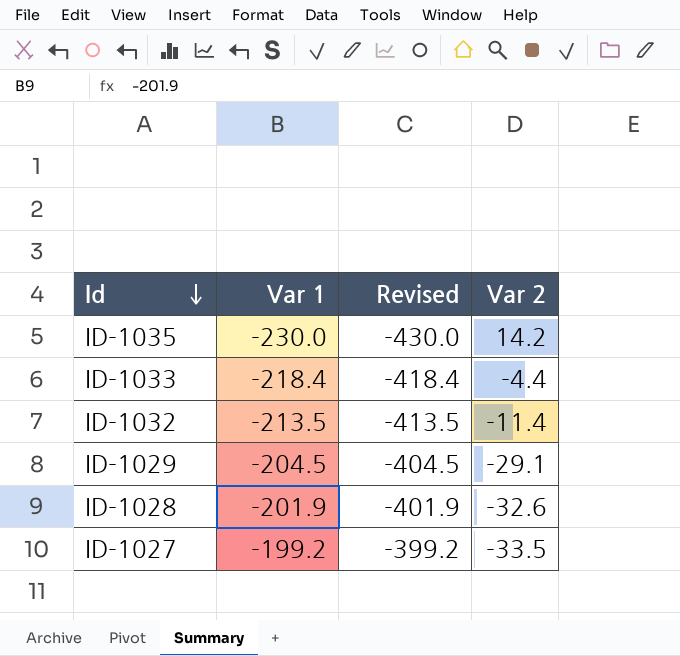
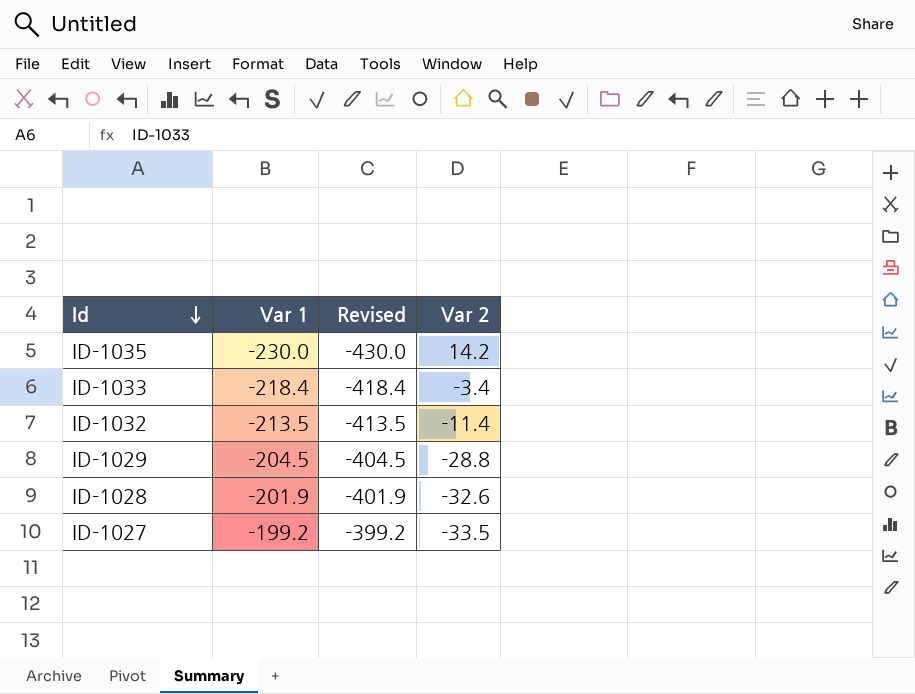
ID-1033 | Var 2: -4.4 -> -3.4
ID-1029 | Var 2: -29.1 -> -28.8

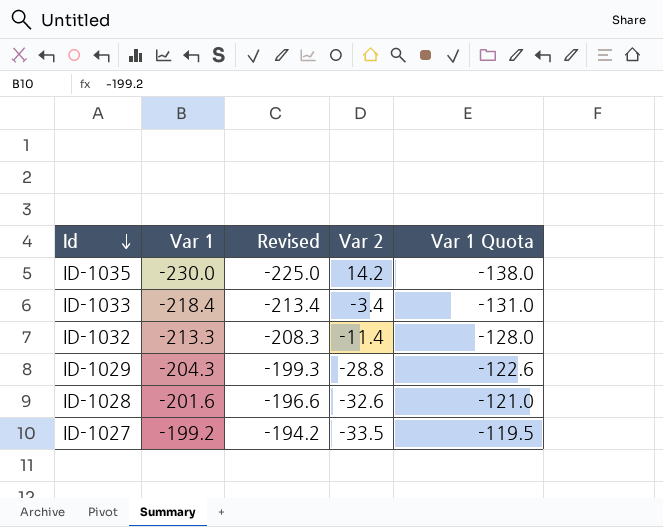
column Revised | formula: [Var 1] - 200 -> [Var 1] + 5
column Var 1 Quota | formula: none -> [Var 1] * 0.6
ID-1032 | Var 1: -213.5 -> -213.3
ID-1029 | Var 1: -204.5 -> -204.3
ID-1028 | Var 1: -201.9 -> -201.6

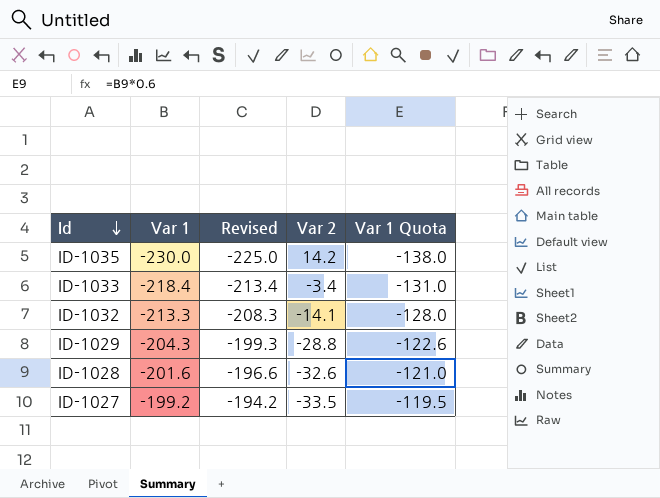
ID-1032 | Var 2: -11.4 -> -14.1

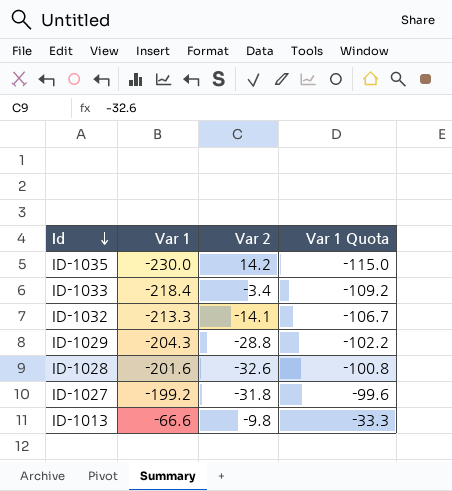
column Revised | formula: [Var 1] + 5 -> none
column Var 1 Quota | formula: [Var 1] * 0.6 -> [Var 1] * 0.5
ID-1027 | Var 2: -33.5 -> -31.8
row ID-1013: none -> -66.6 | -9.8 | -33.3

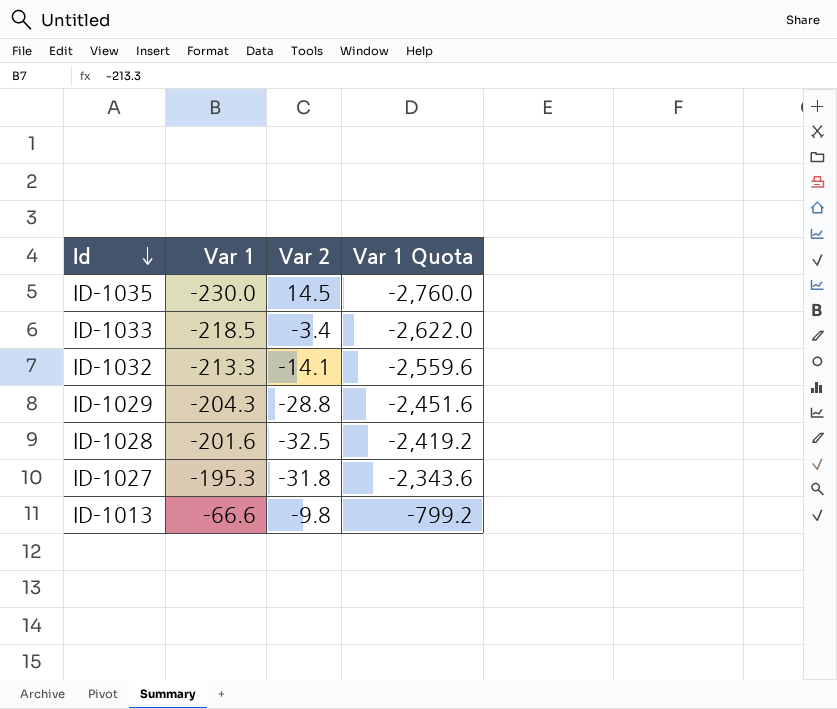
column Var 1 Quota | formula: [Var 1] * 0.5 -> [Var 1] * 12
ID-1035 | Var 2: 14.2 -> 14.5
ID-1033 | Var 1: -218.4 -> -218.5
ID-1028 | Var 2: -32.6 -> -32.5
ID-1027 | Var 1: -199.2 -> -195.3

